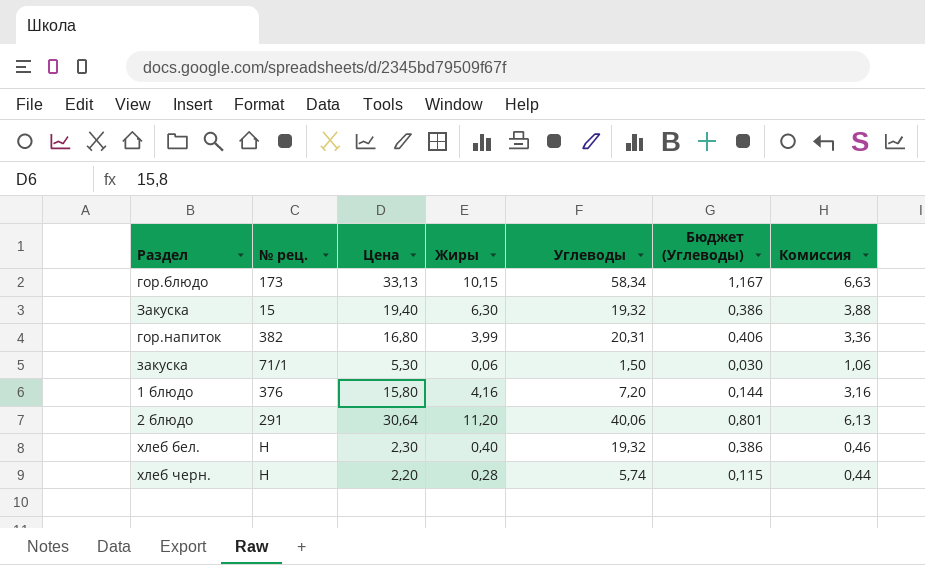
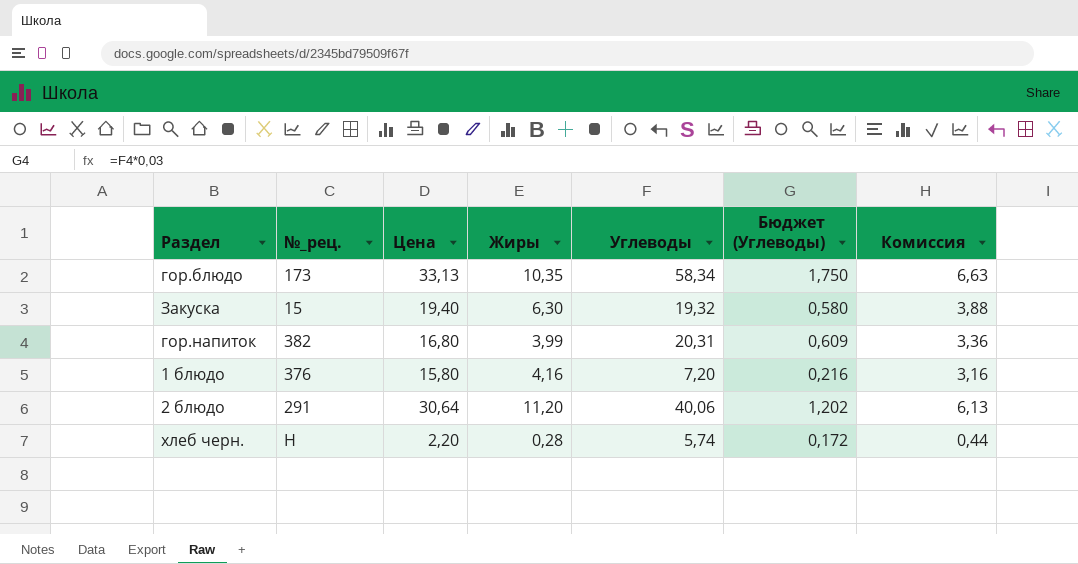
column name: № рец. -> №_рец.
column Бюджет (Углеводы) | formula: [Углеводы] * 0,02 -> [Углеводы] * 0,03
row закуска: 71/1 | 5,30 | 0,06 | 1,50 | 0,030 | 1,06 -> none
row хлеб бел.: Н | 2,30 | 0,40 | 19,32 | 0,386 | 0,46 -> none
гор.блюдо | Жиры: 10,15 -> 10,35

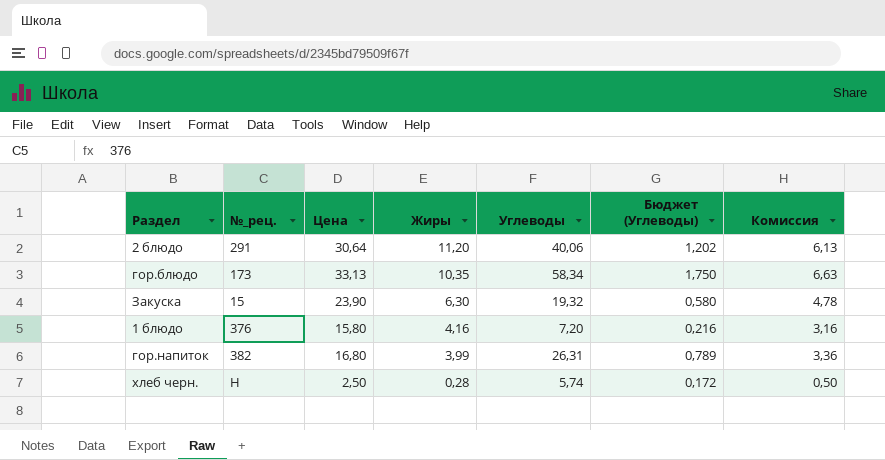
row order: none -> Жиры descending
Закуска | Цена: 19,40 -> 23,90
Закуска | Комиссия: 3,88 -> 4,78
гор.напиток | Углеводы: 20,31 -> 26,31
гор.напиток | Бюджет (Углеводы): 0,609 -> 0,789
хлеб черн. | Цена: 2,20 -> 2,50
хлеб черн. | Комиссия: 0,44 -> 0,50

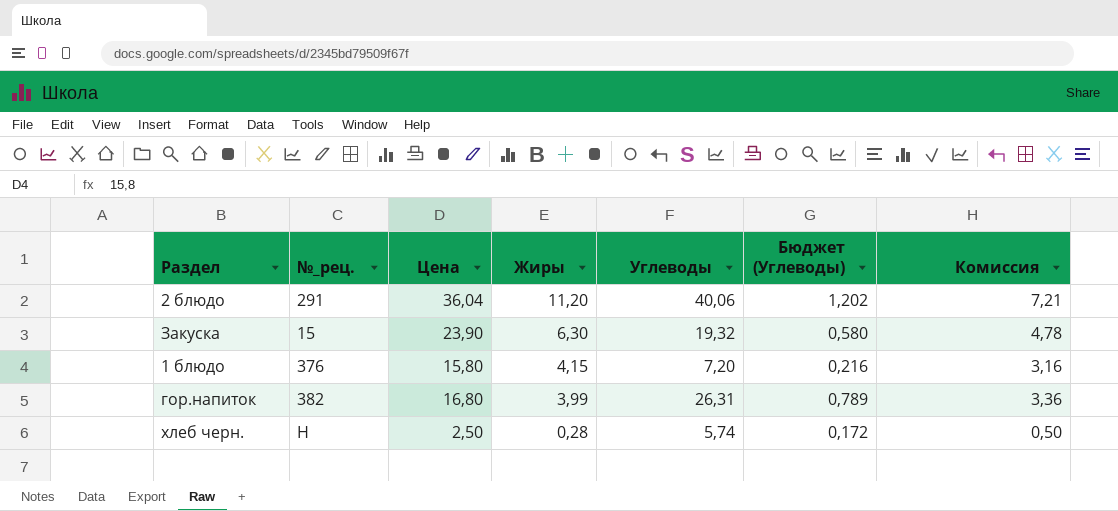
row гор.блюдо: 173 | 33,13 | 10,35 | 58,34 | 1,750 | 6,63 -> none
2 блюдо | Цена: 30,64 -> 36,04
2 блюдо | Комиссия: 6,13 -> 7,21
1 блюдо | Жиры: 4,16 -> 4,15

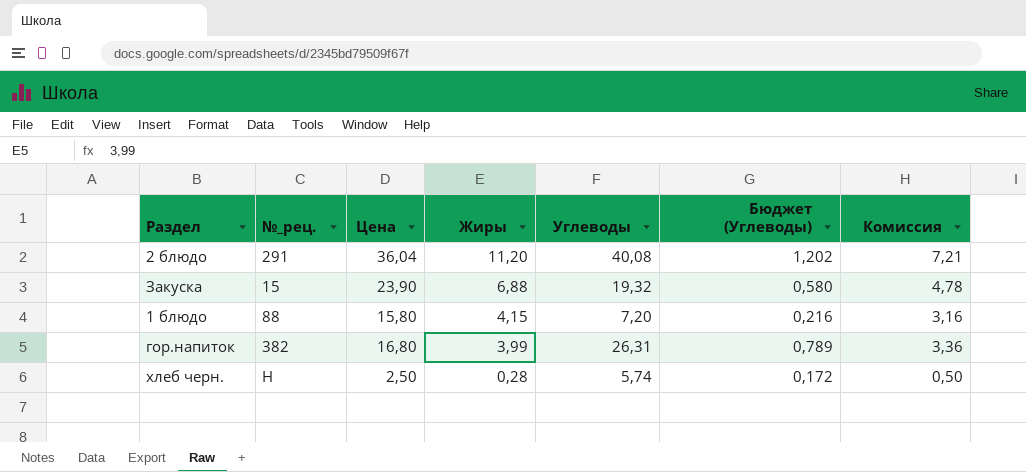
2 блюдо | Углеводы: 40,06 -> 40,08
Закуска | Жиры: 6,30 -> 6,88
1 блюдо | №_рец.: 376 -> 88

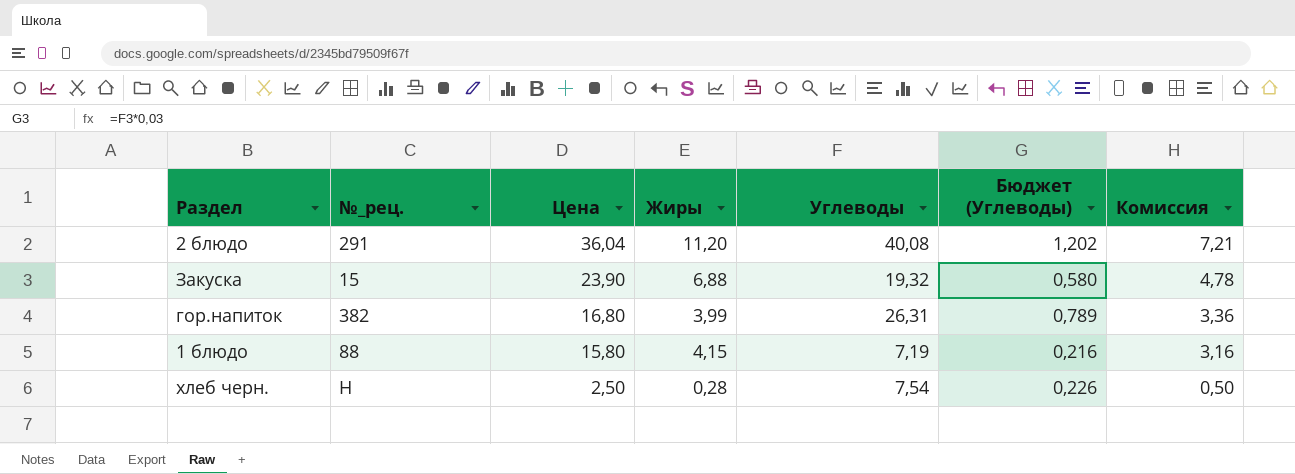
row order: Жиры descending -> Цена descending
1 блюдо | Углеводы: 7,20 -> 7,19
хлеб черн. | Углеводы: 5,74 -> 7,54
хлеб черн. | Бюджет (Углеводы): 0,172 -> 0,226

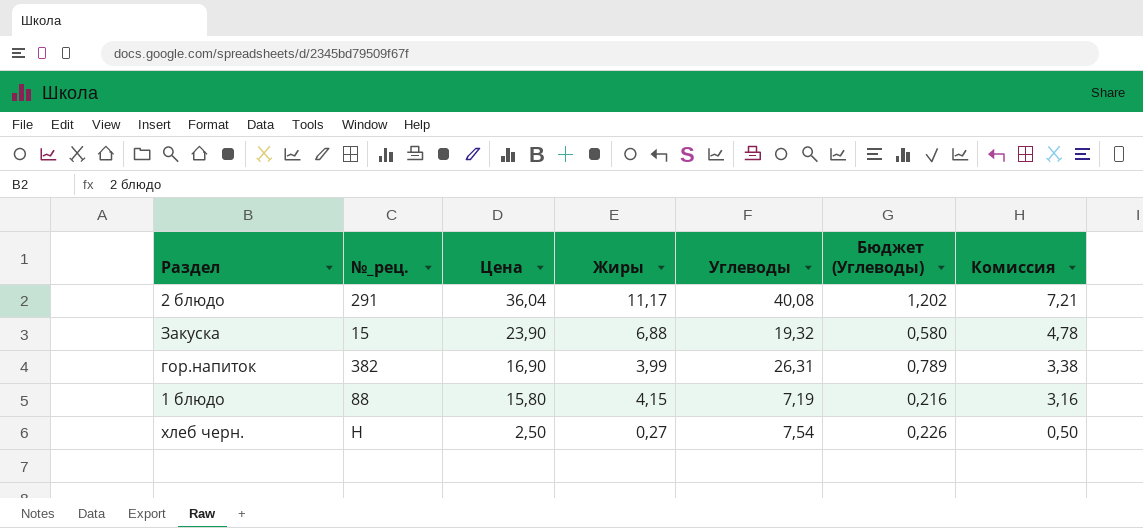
2 блюдо | Жиры: 11,20 -> 11,17
гор.напиток | Цена: 16,80 -> 16,90
гор.напиток | Комиссия: 3,36 -> 3,38
хлеб черн. | Жиры: 0,28 -> 0,27

